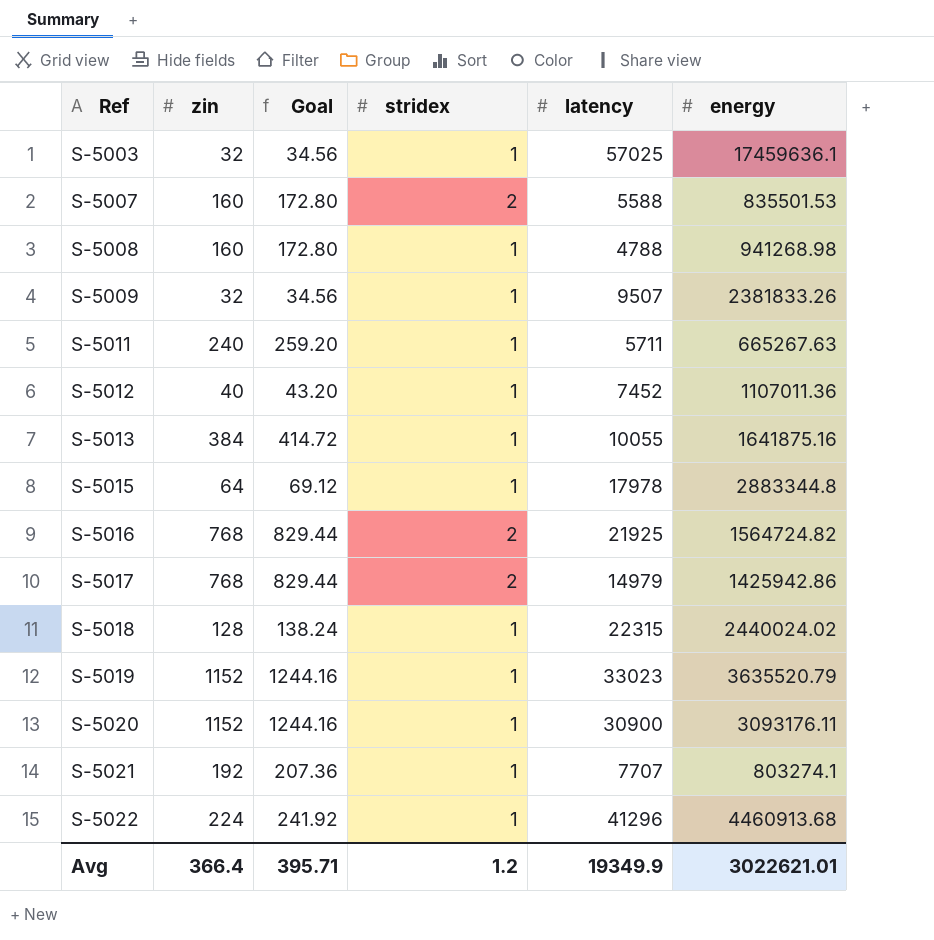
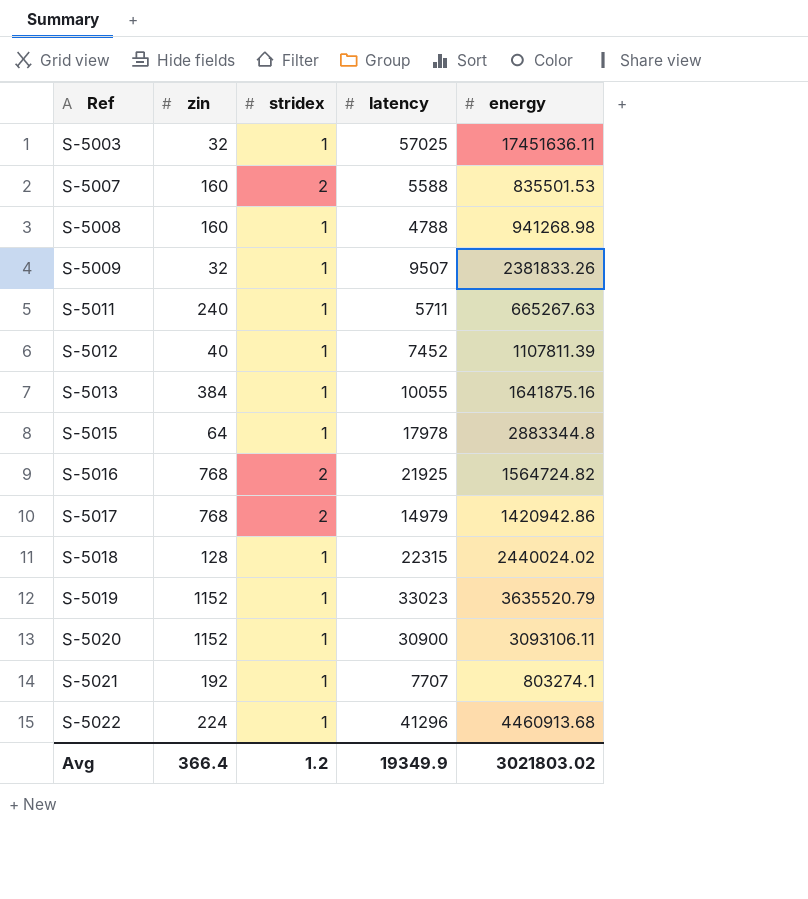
column Goal | formula: [zin] * 1.08 -> none
S-5003 | energy: 17459636.1 -> 17451636.11
S-5012 | energy: 1107011.36 -> 1107811.39
S-5017 | energy: 1425942.86 -> 1420942.86
S-5020 | energy: 3093176.11 -> 3093106.11
Avg | energy: 3022621.01 -> 3021803.02

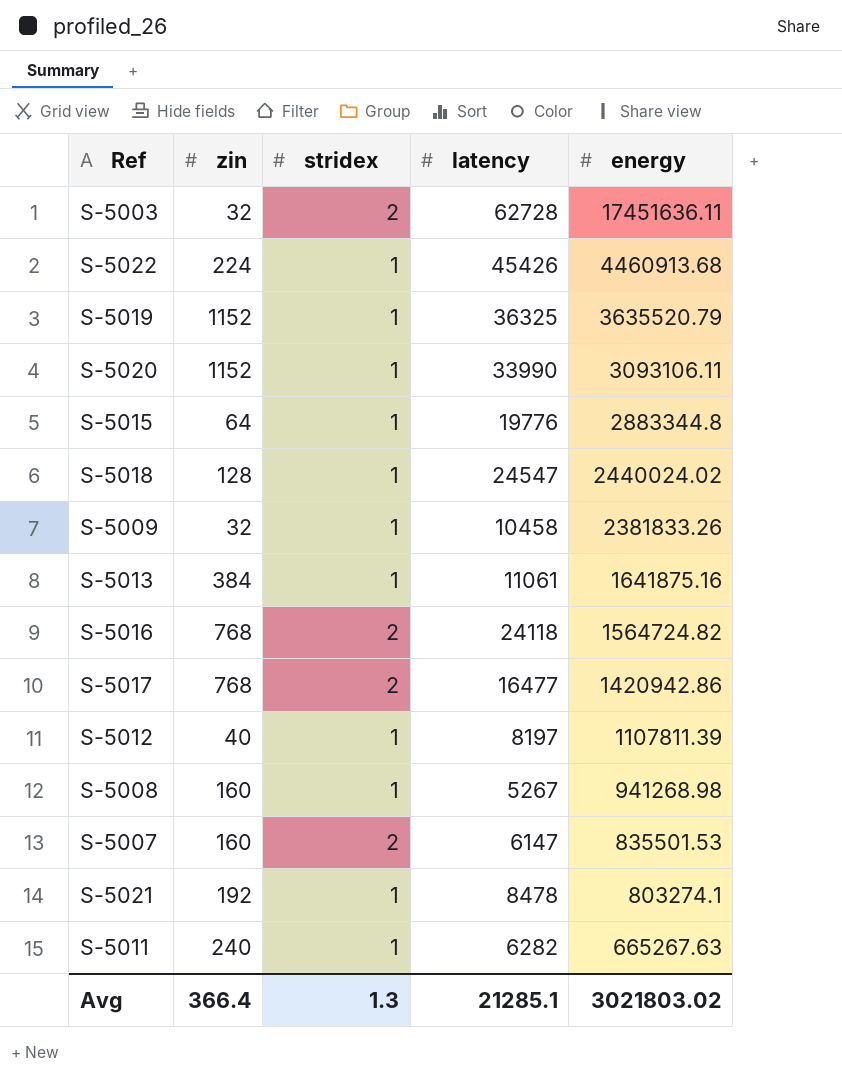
row order: Ref ascending -> energy descending
S-5003 | stridex: 1 -> 2
S-5003 | latency: 57025 -> 62728
S-5022 | latency: 41296 -> 45426
S-5019 | latency: 33023 -> 36325
S-5020 | latency: 30900 -> 33990
S-5015 | latency: 17978 -> 19776
S-5018 | latency: 22315 -> 24547
S-5009 | latency: 9507 -> 10458
S-5013 | latency: 10055 -> 11061
S-5016 | latency: 21925 -> 24118
S-5017 | latency: 14979 -> 16477
S-5012 | latency: 7452 -> 8197
S-5008 | latency: 4788 -> 5267
S-5007 | latency: 5588 -> 6147
S-5021 | latency: 7707 -> 8478
S-5011 | latency: 5711 -> 6282
Avg | stridex: 1.2 -> 1.3
Avg | latency: 19349.9 -> 21285.1

